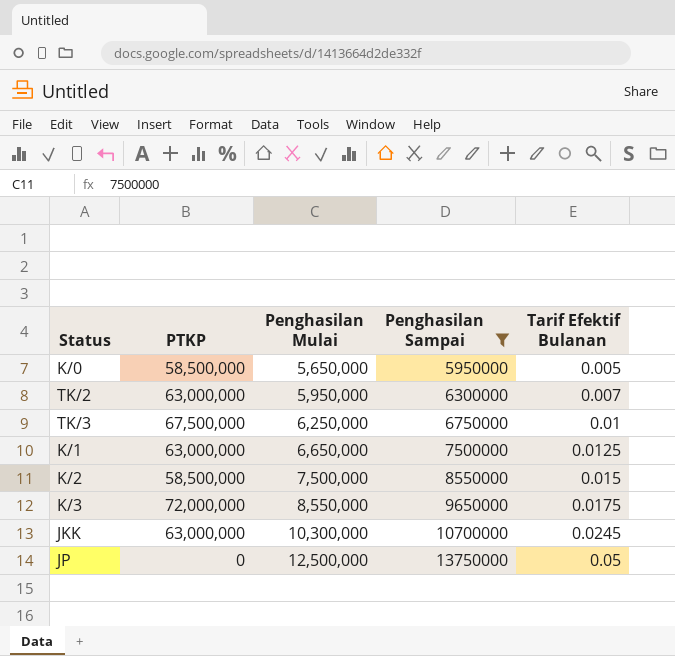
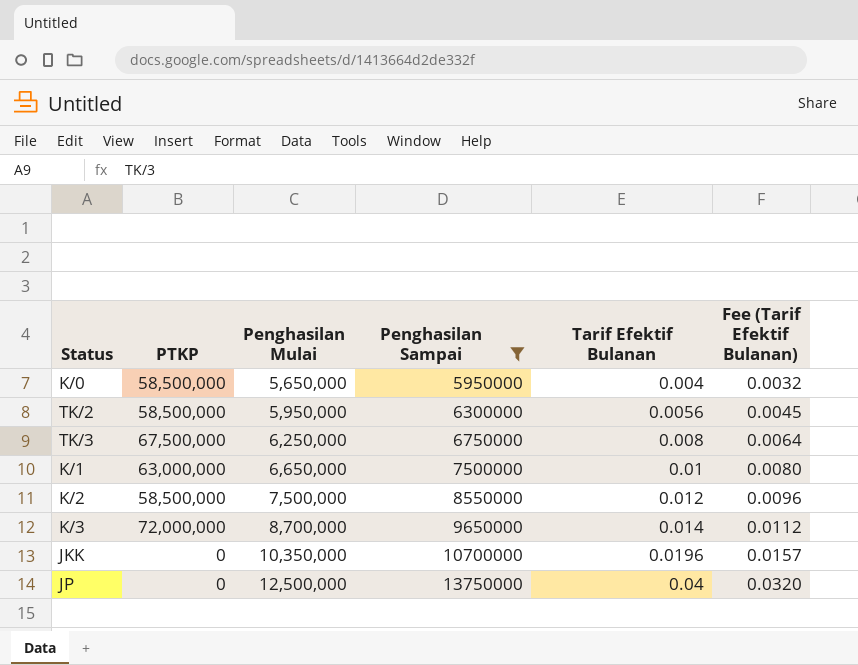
column Fee (Tarif Efektif Bulanan) | formula: none -> [Tarif Efektif Bulanan] * 0.8
K/0 | Tarif Efektif Bulanan: 0.005 -> 0.004
TK/2 | PTKP: 63,000,000 -> 58,500,000
TK/2 | Tarif Efektif Bulanan: 0.007 -> 0.0056
TK/3 | Tarif Efektif Bulanan: 0.01 -> 0.008
K/1 | Tarif Efektif Bulanan: 0.0125 -> 0.01
K/2 | Tarif Efektif Bulanan: 0.015 -> 0.012
K/3 | Penghasilan Mulai: 8,550,000 -> 8,700,000
K/3 | Tarif Efektif Bulanan: 0.0175 -> 0.014
JKK | PTKP: 63,000,000 -> 0
JKK | Penghasilan Mulai: 10,300,000 -> 10,350,000
JKK | Tarif Efektif Bulanan: 0.0245 -> 0.0196
JP | Tarif Efektif Bulanan: 0.05 -> 0.04

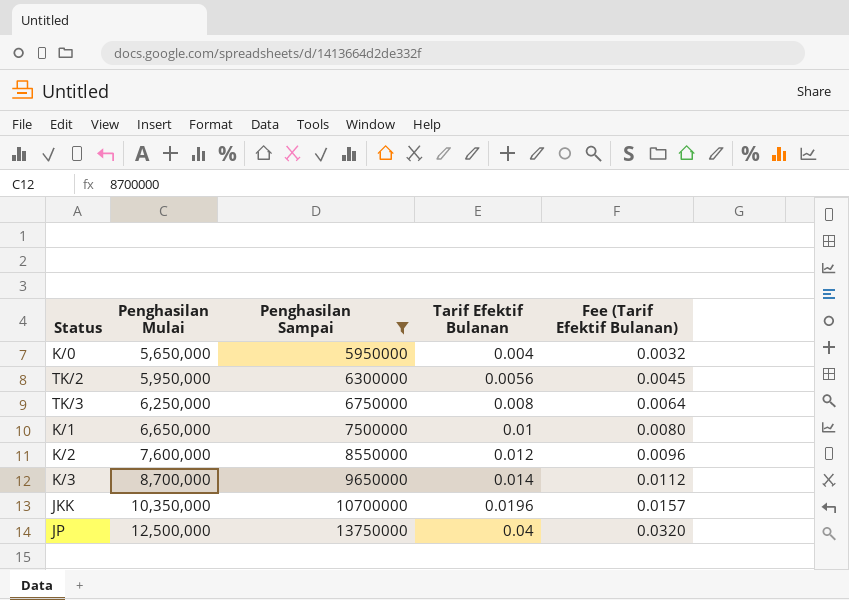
column PTKP | position: 2 -> none
K/2 | Penghasilan Mulai: 7,500,000 -> 7,600,000

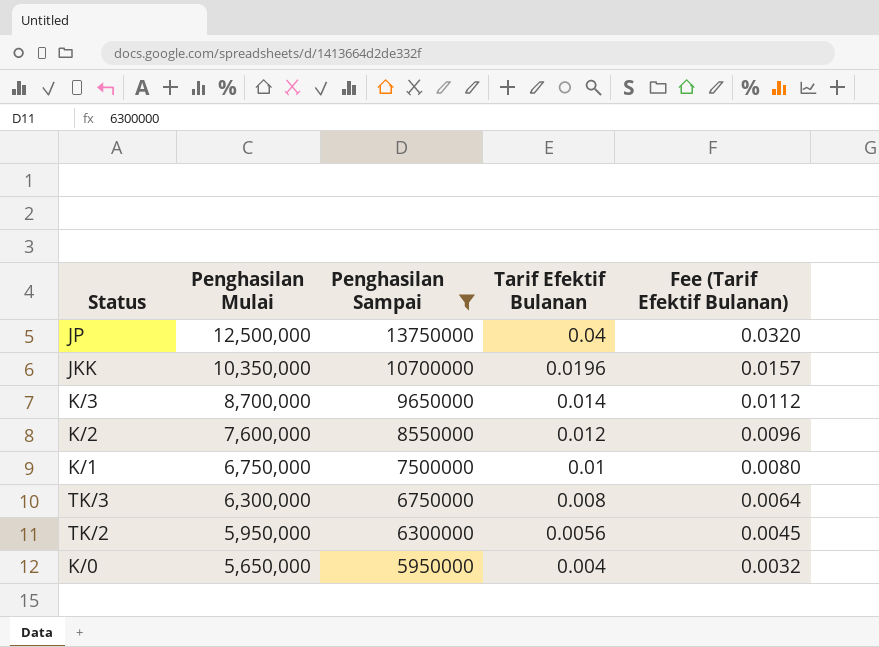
row order: Penghasilan Mulai ascending -> Penghasilan Mulai descending
K/1 | Penghasilan Mulai: 6,650,000 -> 6,750,000
TK/3 | Penghasilan Mulai: 6,250,000 -> 6,300,000

